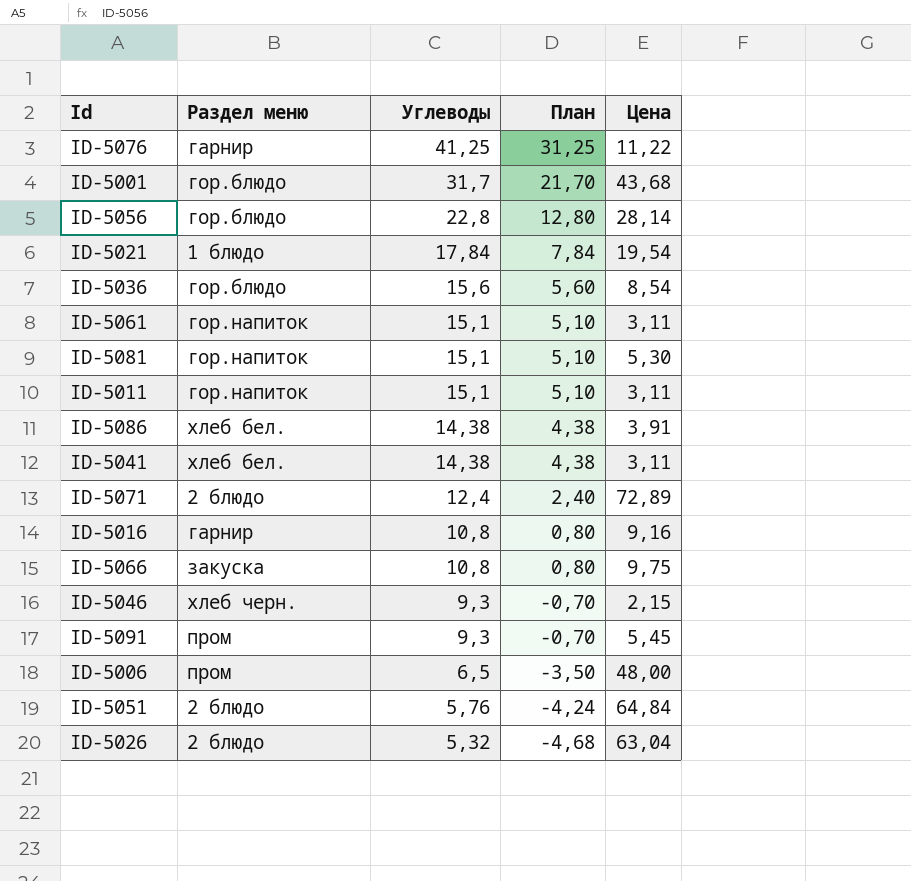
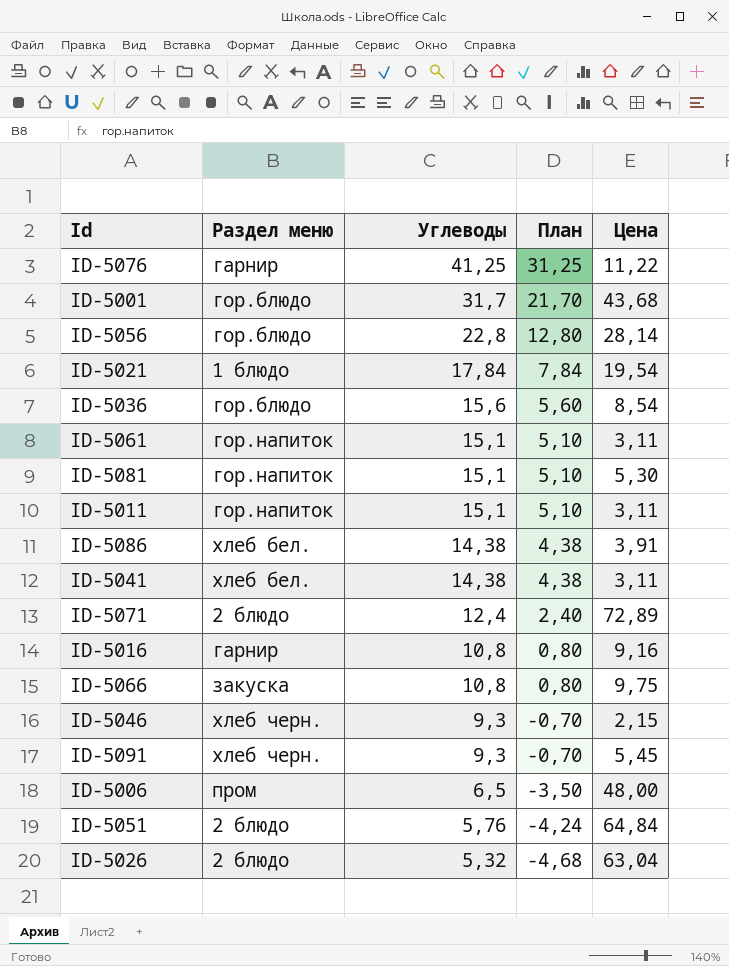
ID-5091 | Раздел меню: пром -> хлеб черн.

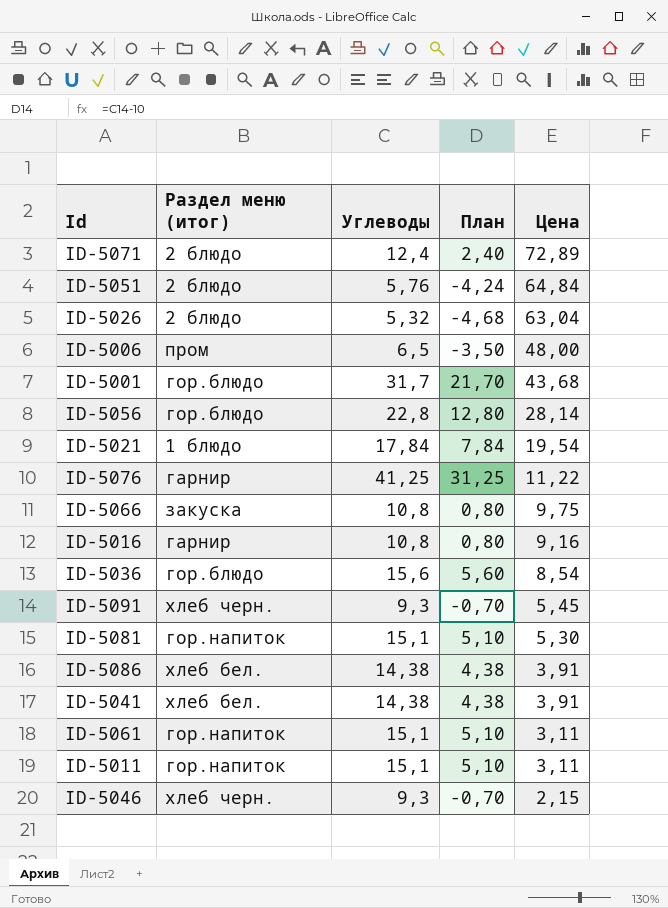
row order: Углеводы descending -> Цена descending
column name: Раздел меню -> Раздел меню (итог)
ID-5041 | Цена: 3,11 -> 3,91

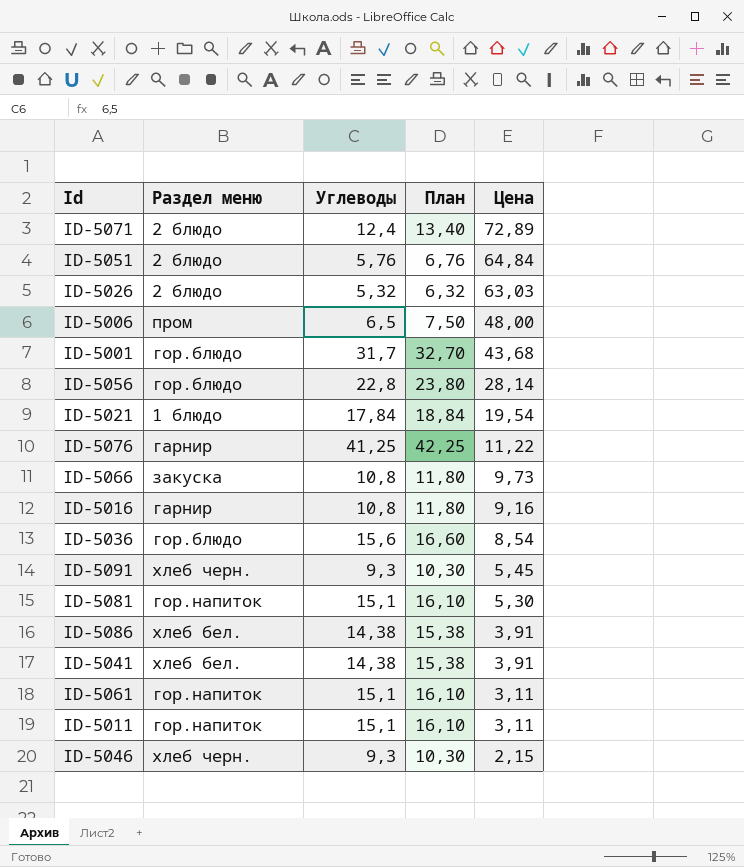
column name: Раздел меню (итог) -> Раздел меню
column План | formula: [Углеводы] - 10 -> [Углеводы] + 1
ID-5026 | Цена: 63,04 -> 63,03
ID-5066 | Цена: 9,75 -> 9,73

